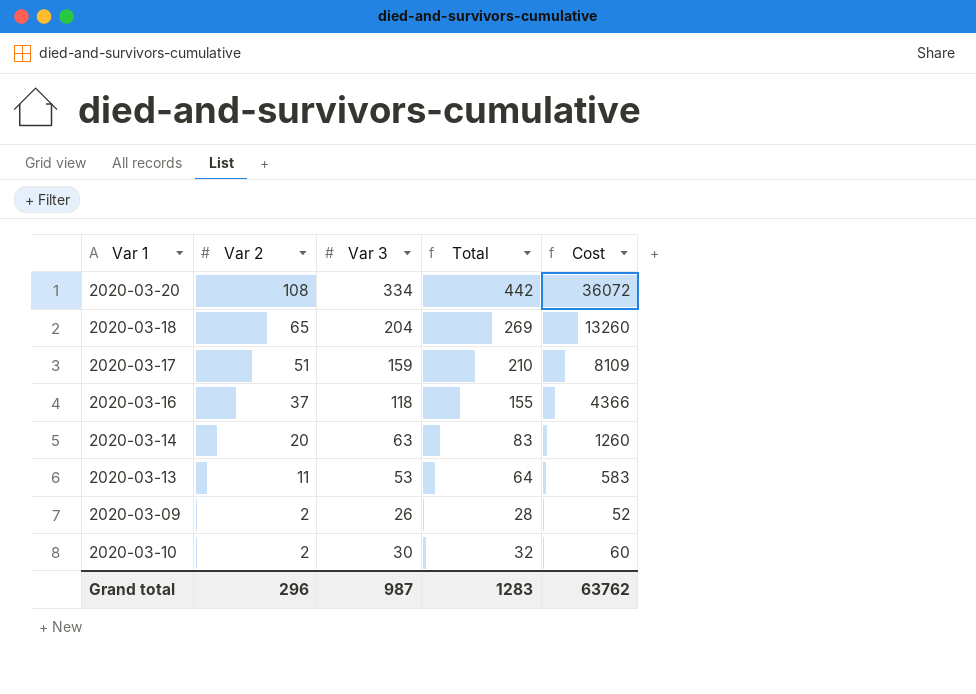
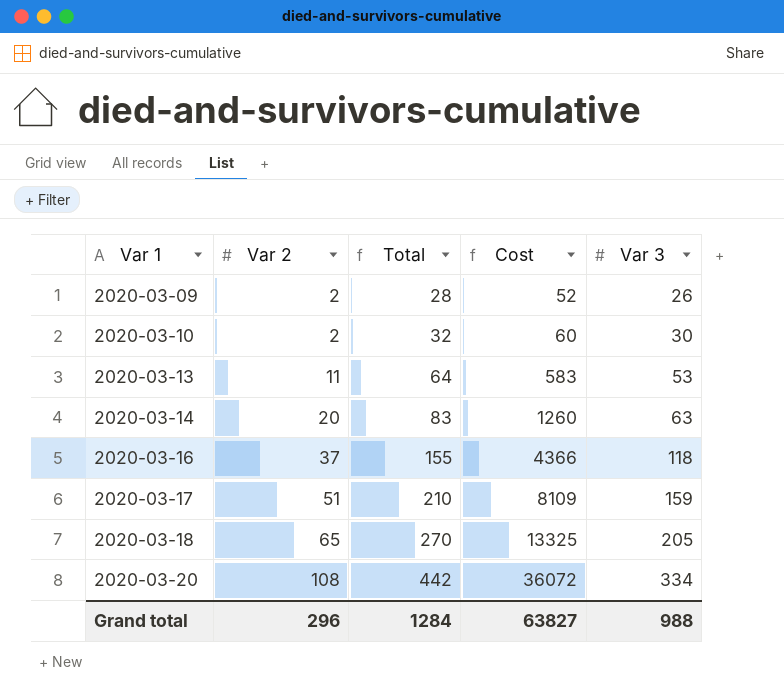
row order: Var 2 descending -> Var 1 ascending
column Var 3 | position: 3 -> 5
2020-03-18 | Total: 269 -> 270
2020-03-18 | Cost: 13260 -> 13325
2020-03-18 | Var 3: 204 -> 205
Grand total | Total: 1283 -> 1284
Grand total | Cost: 63762 -> 63827
Grand total | Var 3: 987 -> 988

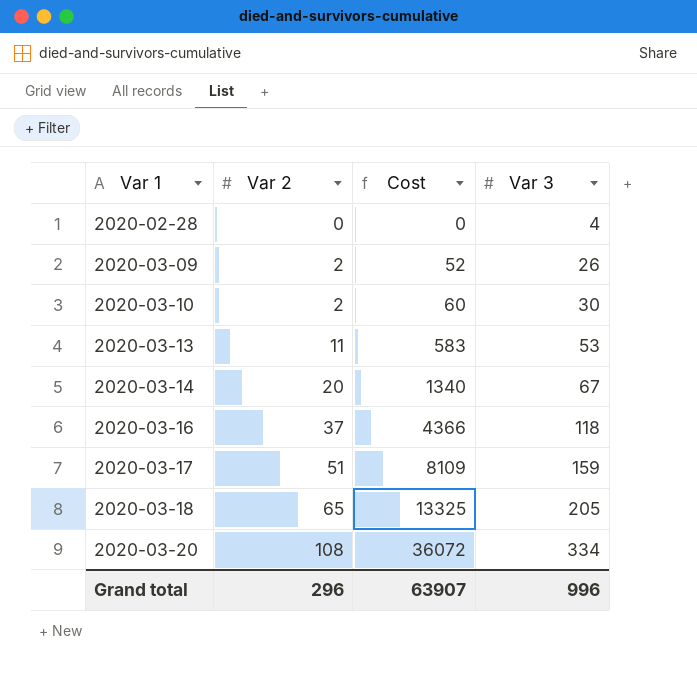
column Total | formula: [Var 2] + [Var 3] -> none
row 2020-02-28: none -> 0 | 0 | 4
2020-03-14 | Cost: 1260 -> 1340
2020-03-14 | Var 3: 63 -> 67
Grand total | Cost: 63827 -> 63907
Grand total | Var 3: 988 -> 996

